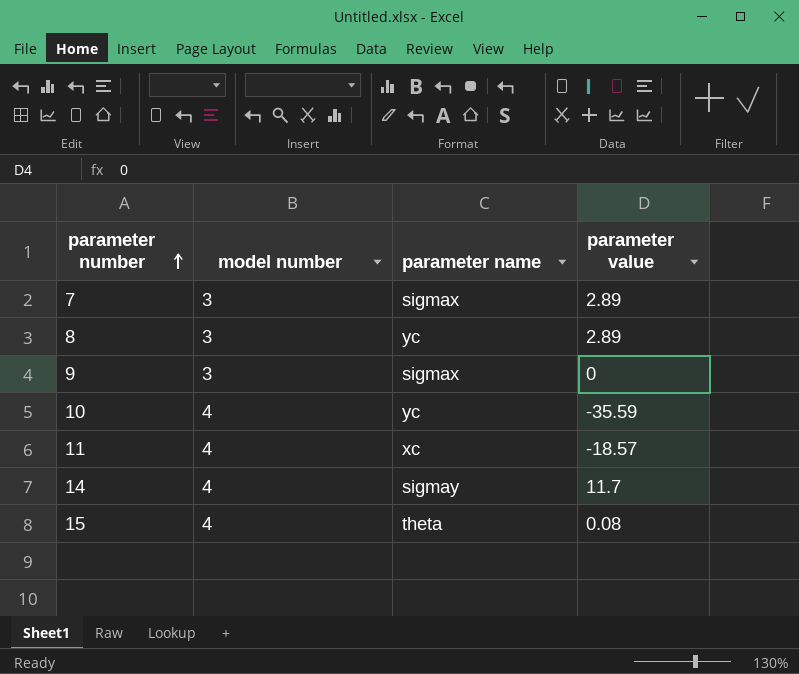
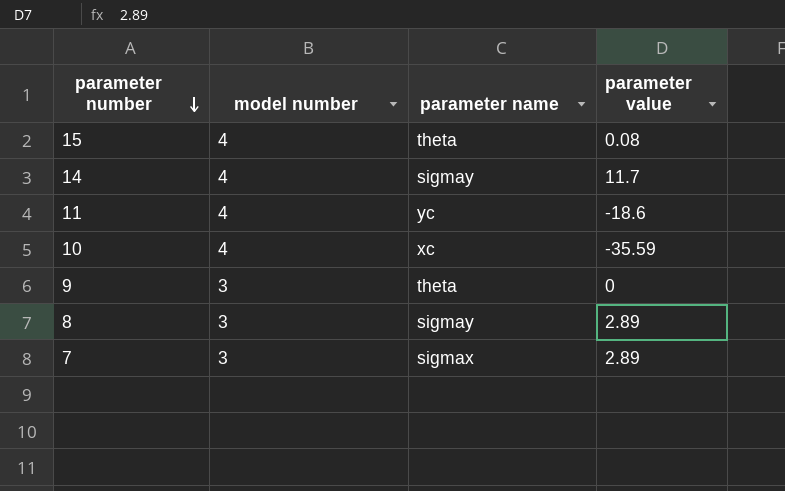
row order: parameter number ascending -> parameter number descending
11 | parameter name: xc -> yc
11 | parameter value: -18.57 -> -18.6
10 | parameter name: yc -> xc
9 | parameter name: sigmax -> theta
8 | parameter name: yc -> sigmay

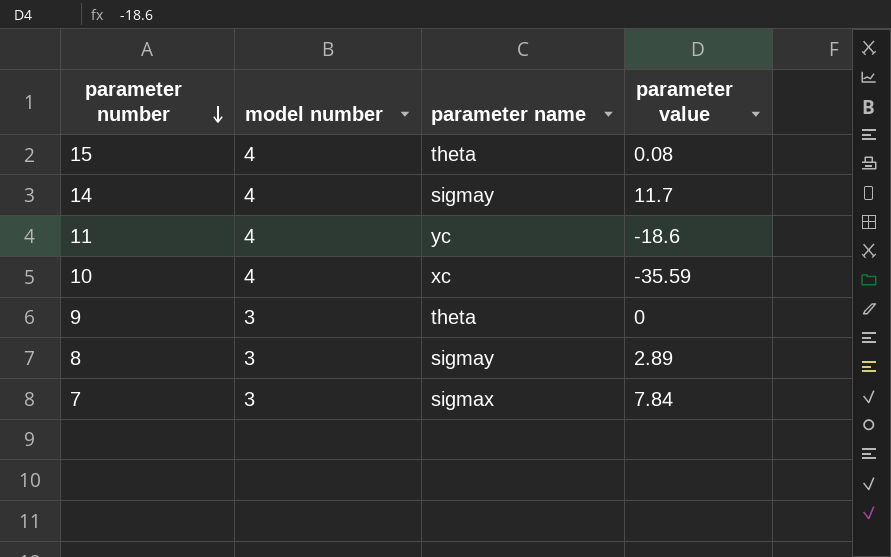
7 | parameter value: 2.89 -> 7.84

